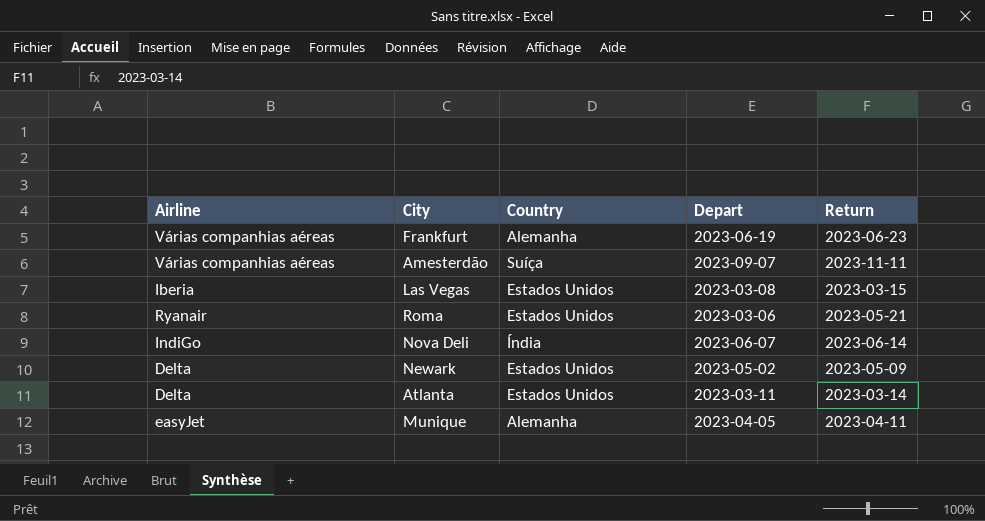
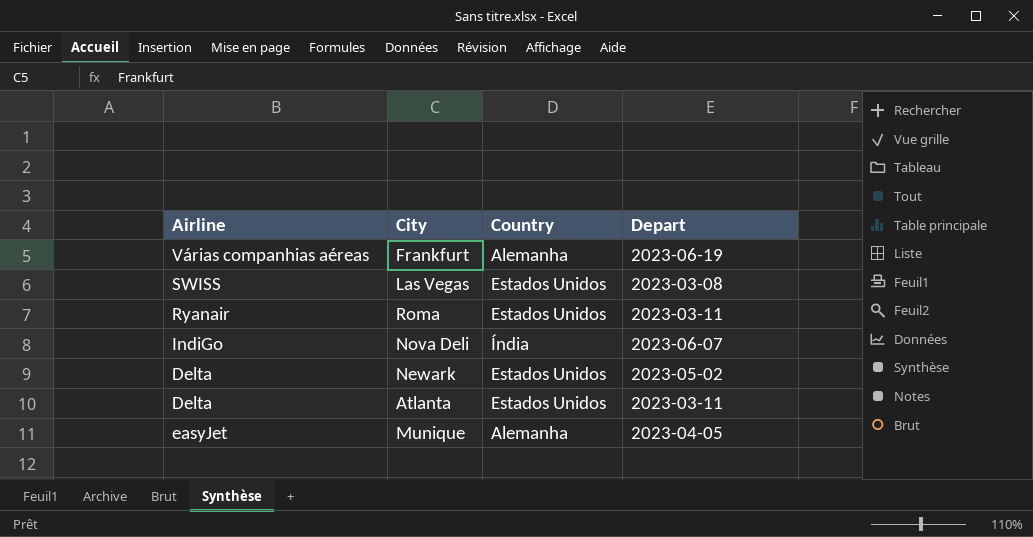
column Return | position: 5 -> none
row Amesterdão: Várias companhias aéreas | Suíça | 2023-09-07 | 2023-11-11 -> none
Las Vegas | Airline: Iberia -> SWISS
Roma | Depart: 2023-03-06 -> 2023-03-11

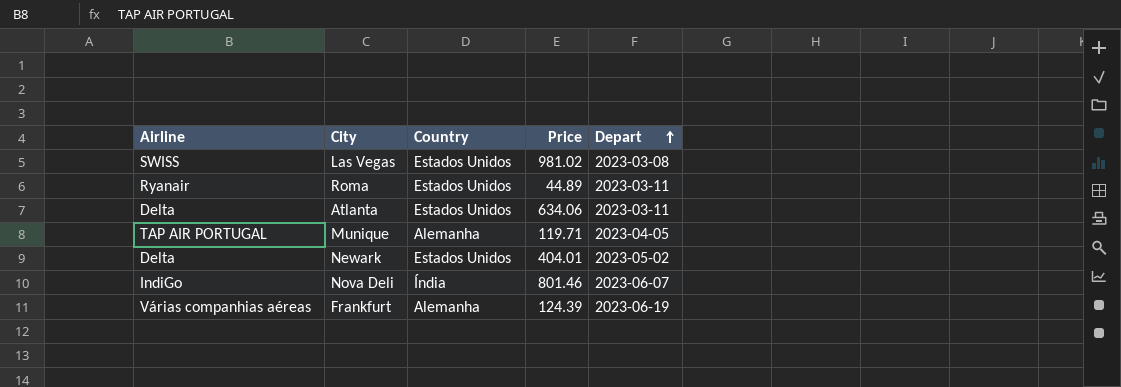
row order: none -> Depart ascending
column Price | position: none -> 4
Munique | Airline: easyJet -> TAP AIR PORTUGAL

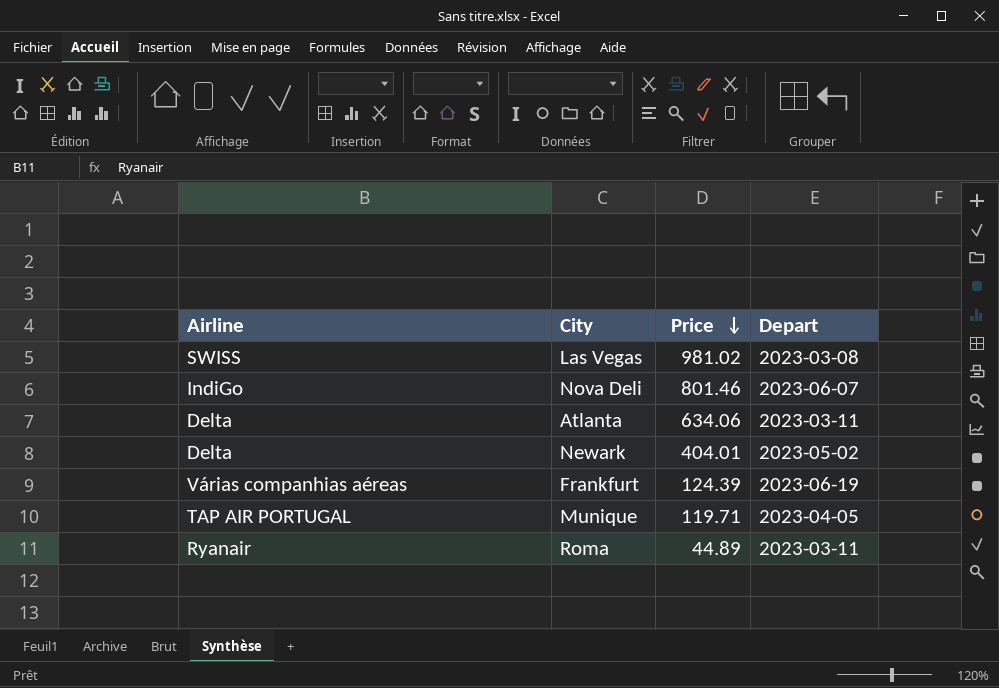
row order: Depart ascending -> Price descending
column Country | position: 3 -> none

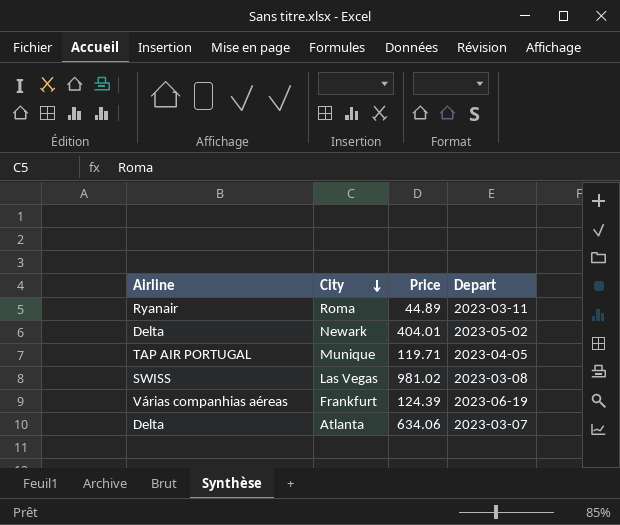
row order: Price descending -> City descending
row Nova Deli: IndiGo | 801.46 | 2023-06-07 -> none
Atlanta | Depart: 2023-03-11 -> 2023-03-07

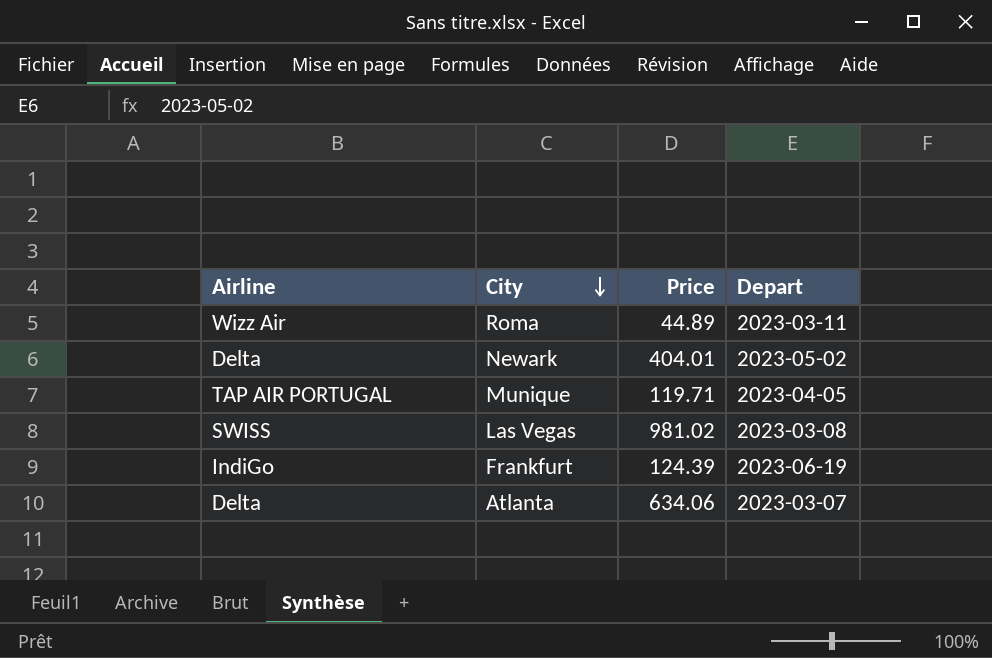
Roma | Airline: Ryanair -> Wizz Air
Frankfurt | Airline: Várias companhias aéreas -> IndiGo

